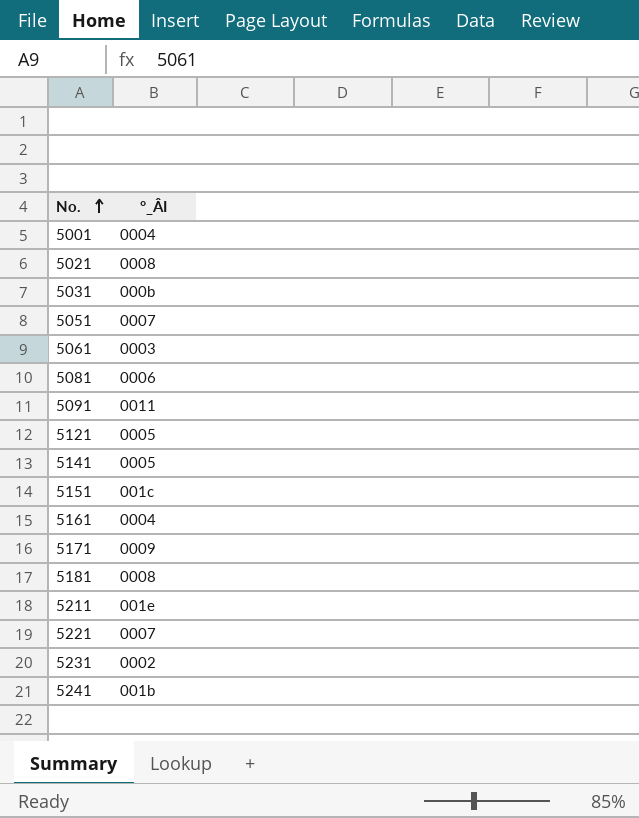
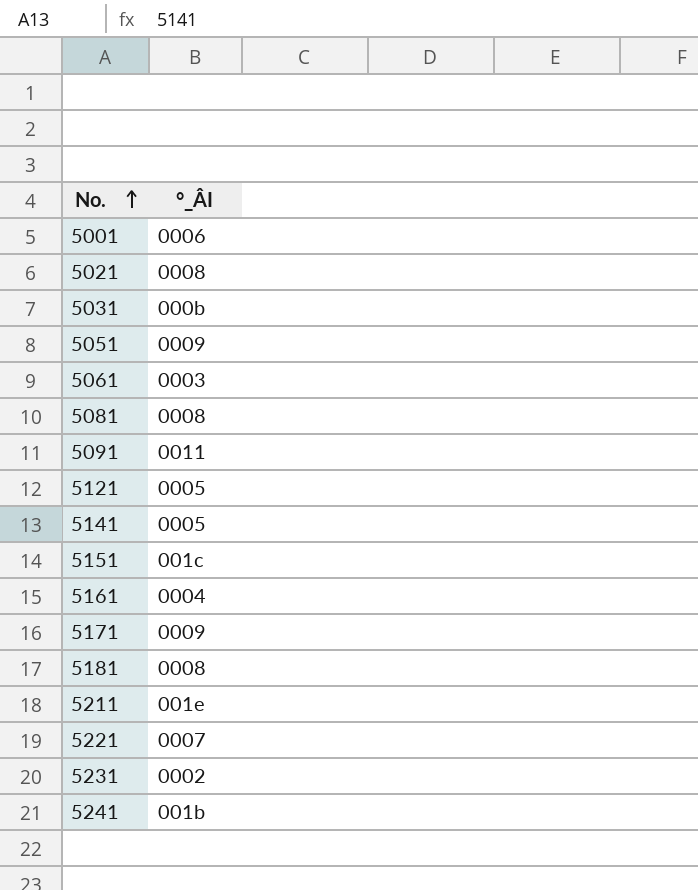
5001 | °_ÂI: 0004 -> 0006
5051 | °_ÂI: 0007 -> 0009
5081 | °_ÂI: 0006 -> 0008

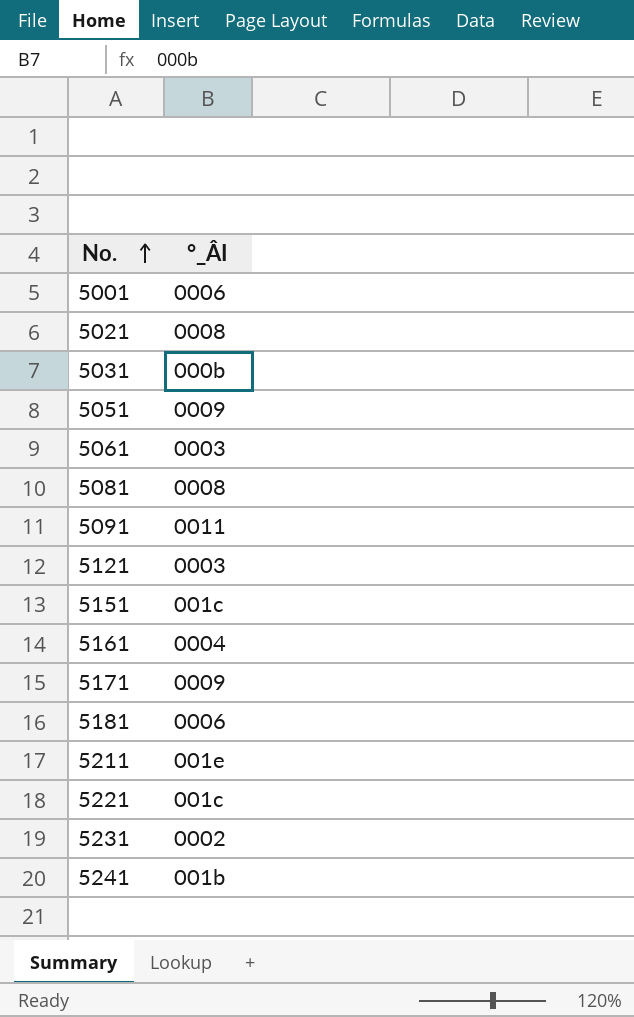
row 5141: 0005 -> none
5121 | °_ÂI: 0005 -> 0003
5181 | °_ÂI: 0008 -> 0006
5221 | °_ÂI: 0007 -> 001c

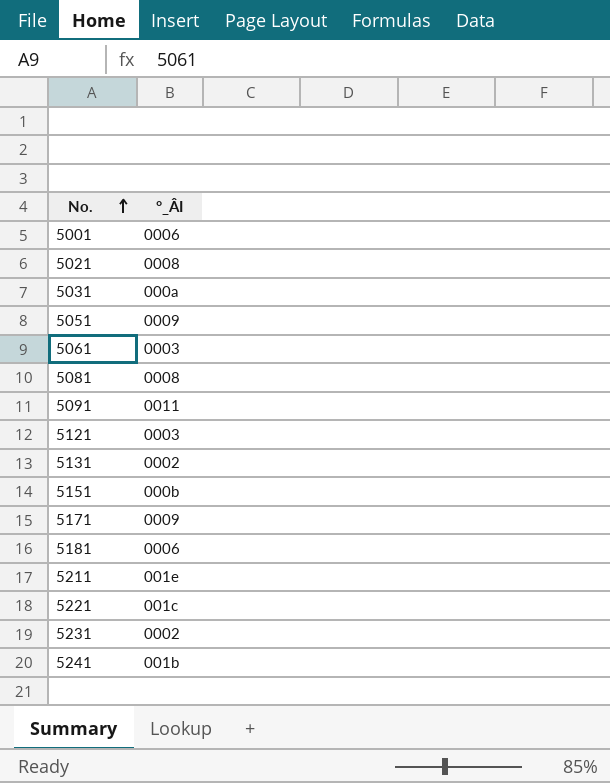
row 5161: 0004 -> none
5031 | °_ÂI: 000b -> 000a
row 5131: none -> 0002
5151 | °_ÂI: 001c -> 000b

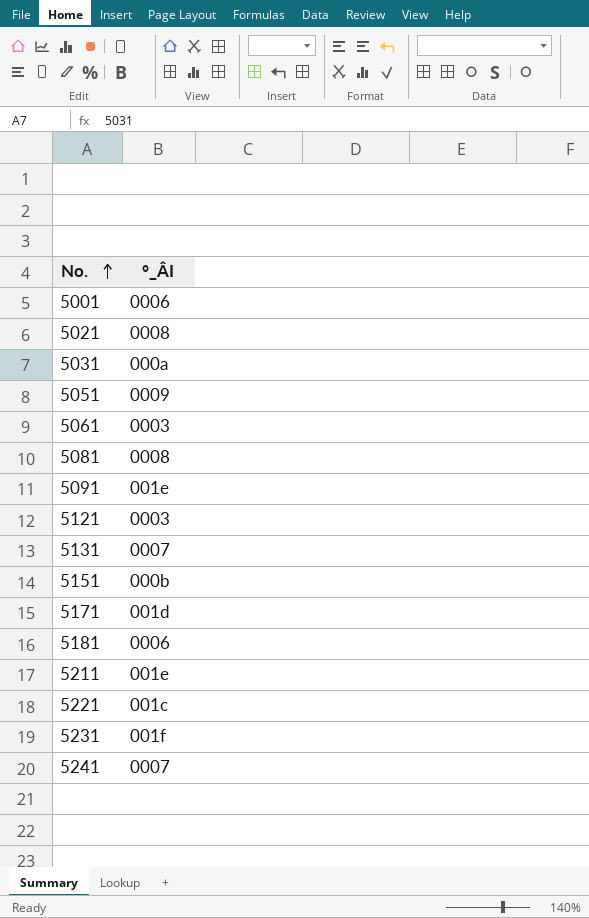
5091 | °_ÂI: 0011 -> 001e
5131 | °_ÂI: 0002 -> 0007
5171 | °_ÂI: 0009 -> 001d
5231 | °_ÂI: 0002 -> 001f
5241 | °_ÂI: 001b -> 0007

